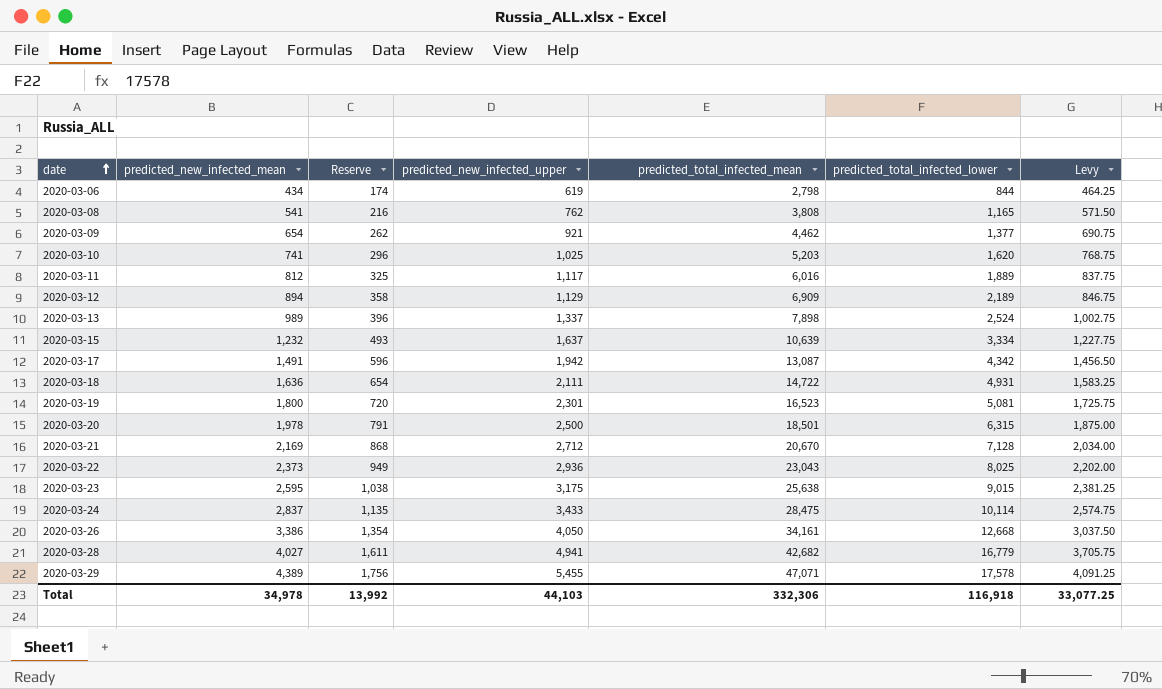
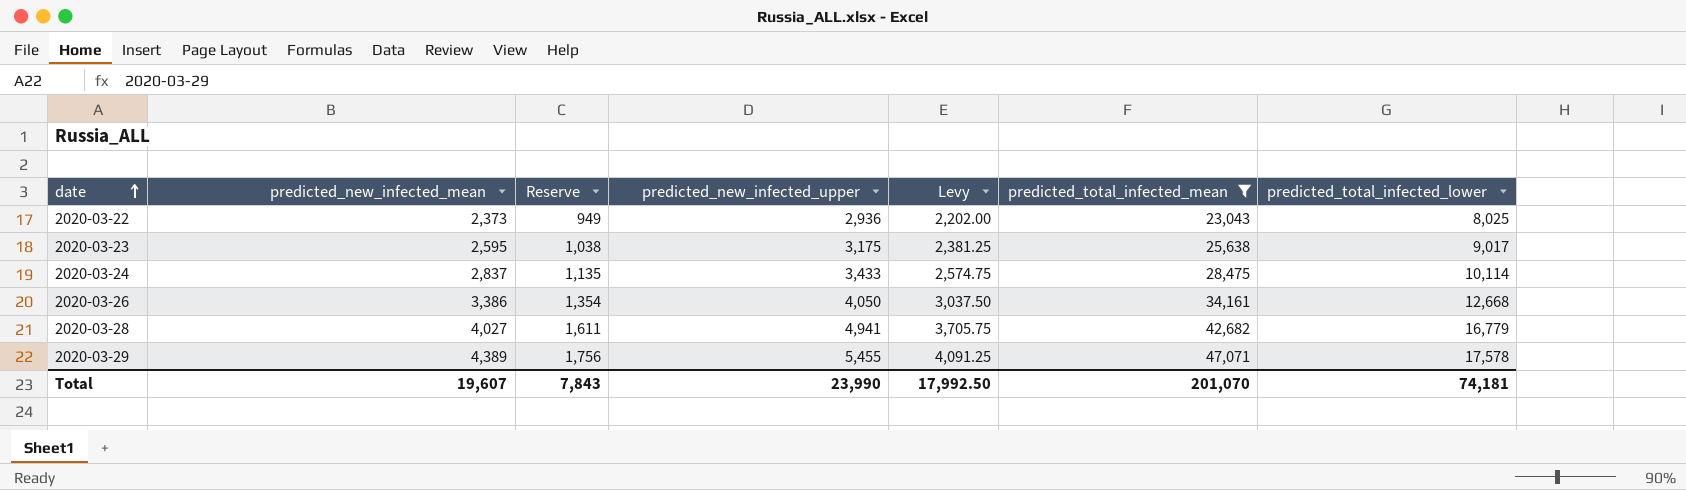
filter: none -> predicted_total_infected_mean >= 23,043
column Levy | position: 7 -> 5
2020-03-23 | predicted_total_infected_lower: 9,015 -> 9,017
Total | predicted_new_infected_mean: 34,978 -> 19,607
Total | Reserve: 13,992 -> 7,843
Total | predicted_new_infected_upper: 44,103 -> 23,990
Total | Levy: 33,077.25 -> 17,992.50
Total | predicted_total_infected_mean: 332,306 -> 201,070
Total | predicted_total_infected_lower: 116,918 -> 74,181

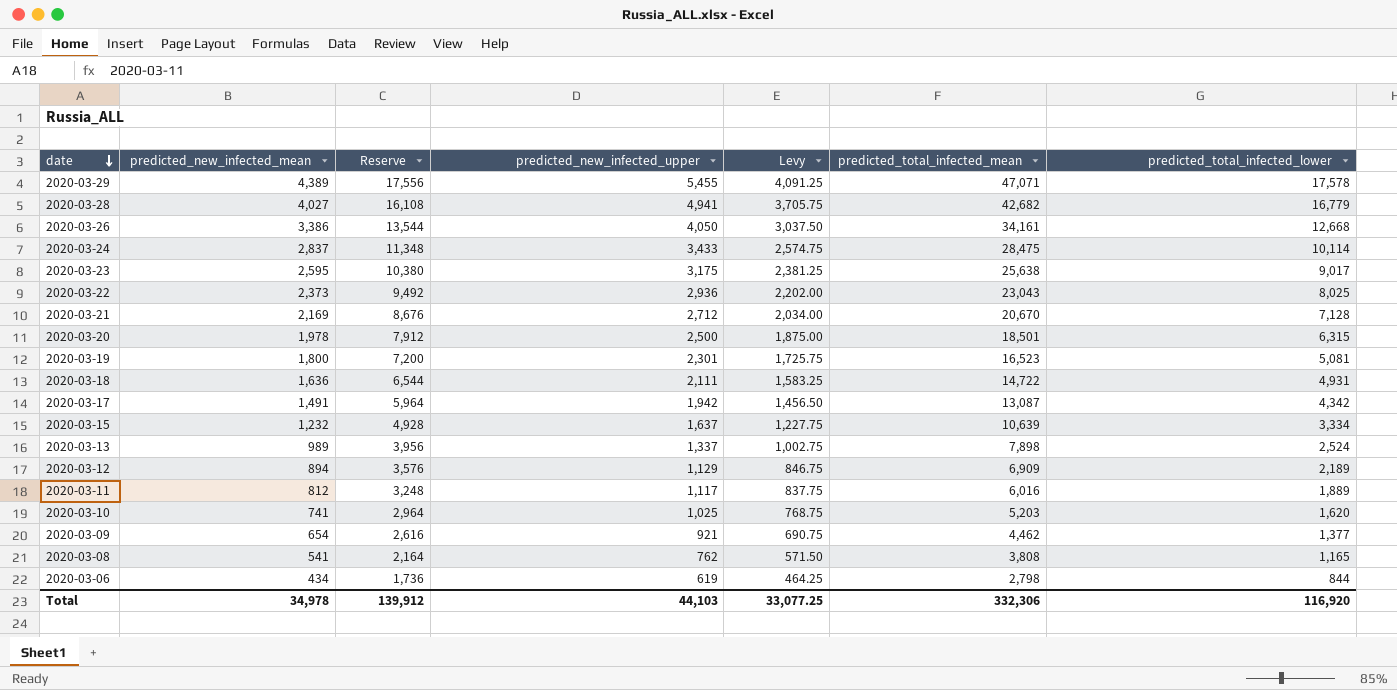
filter: predicted_total_infected_mean >= 23,043 -> none
row order: date ascending -> date descending
column Reserve | formula: [predicted_new_infected_mean] * 0.4 -> [predicted_new_infected_mean] * 4
Total | predicted_new_infected_mean: 19,607 -> 34,978
Total | Reserve: 7,843 -> 139,912
Total | predicted_new_infected_upper: 23,990 -> 44,103
Total | Levy: 17,992.50 -> 33,077.25
Total | predicted_total_infected_mean: 201,070 -> 332,306
Total | predicted_total_infected_lower: 74,181 -> 116,920

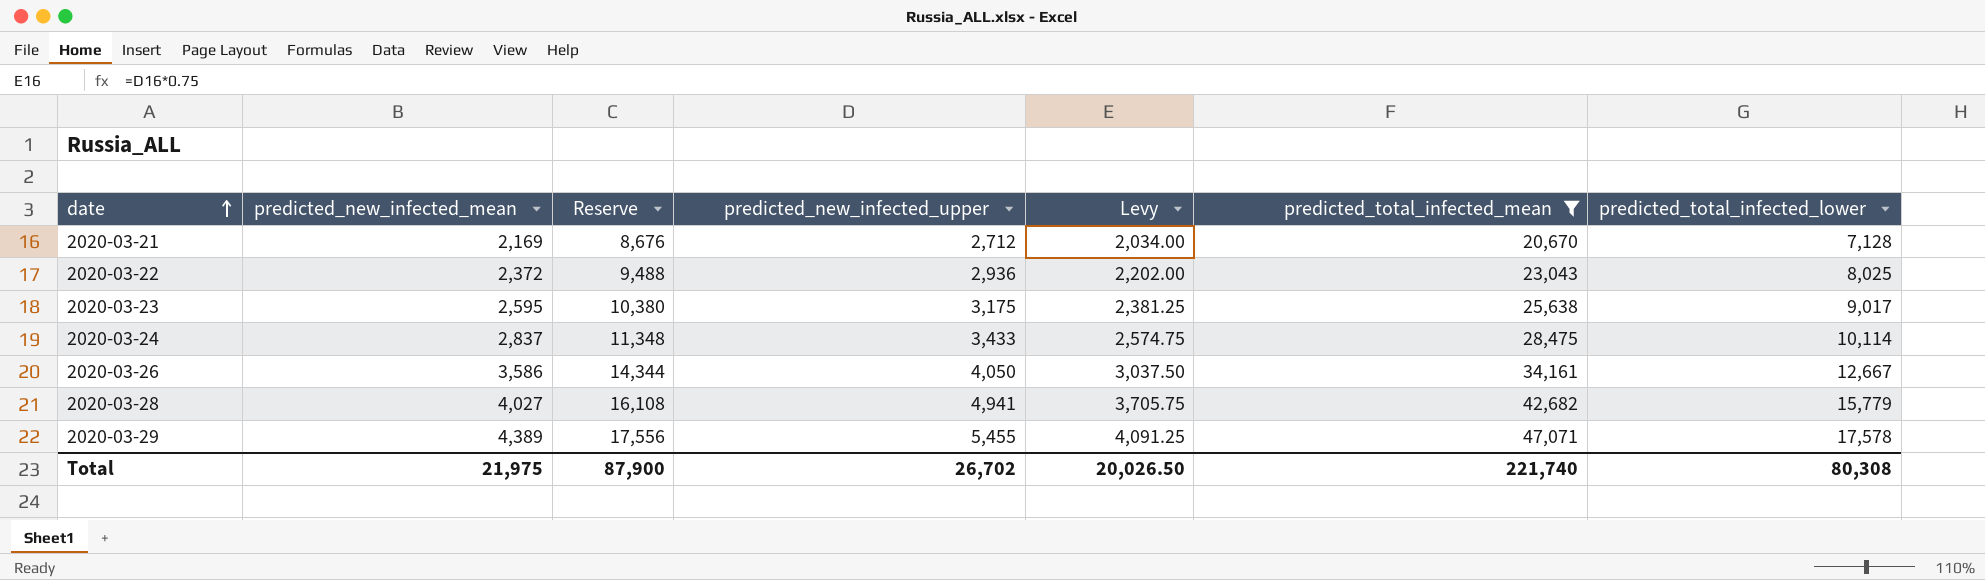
filter: none -> predicted_total_infected_mean >= 20,670
row order: date descending -> date ascending
2020-03-22 | predicted_new_infected_mean: 2,373 -> 2,372
2020-03-22 | Reserve: 9,492 -> 9,488
2020-03-26 | predicted_new_infected_mean: 3,386 -> 3,586
2020-03-26 | Reserve: 13,544 -> 14,344
2020-03-26 | predicted_total_infected_lower: 12,668 -> 12,667
2020-03-28 | predicted_total_infected_lower: 16,779 -> 15,779
Total | predicted_new_infected_mean: 34,978 -> 21,975
Total | Reserve: 139,912 -> 87,900
Total | predicted_new_infected_upper: 44,103 -> 26,702
Total | Levy: 33,077.25 -> 20,026.50
Total | predicted_total_infected_mean: 332,306 -> 221,740
Total | predicted_total_infected_lower: 116,920 -> 80,308

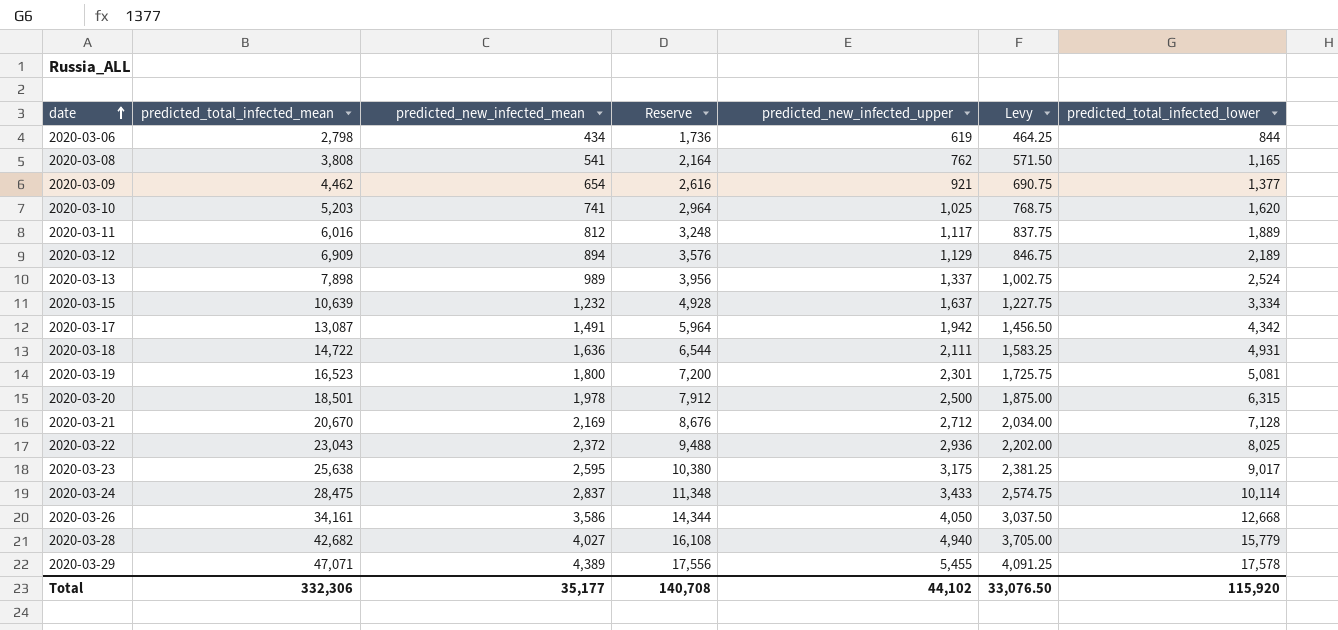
filter: predicted_total_infected_mean >= 20,670 -> none
column predicted_total_infected_mean | position: 6 -> 2
2020-03-26 | predicted_total_infected_lower: 12,667 -> 12,668
2020-03-28 | predicted_new_infected_upper: 4,941 -> 4,940
2020-03-28 | Levy: 3,705.75 -> 3,705.00
Total | predicted_total_infected_mean: 221,740 -> 332,306
Total | predicted_new_infected_mean: 21,975 -> 35,177
Total | Reserve: 87,900 -> 140,708
Total | predicted_new_infected_upper: 26,702 -> 44,102
Total | Levy: 20,026.50 -> 33,076.50
Total | predicted_total_infected_lower: 80,308 -> 115,920

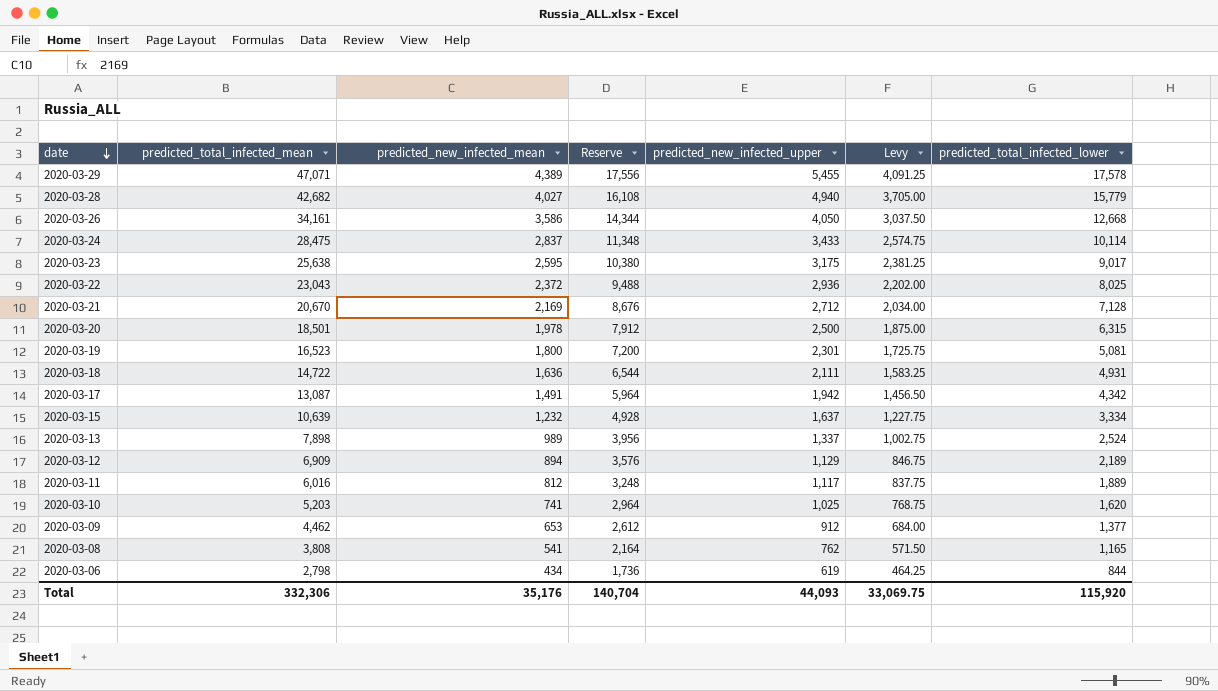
row order: date ascending -> date descending
2020-03-09 | predicted_new_infected_mean: 654 -> 653
2020-03-09 | Reserve: 2,616 -> 2,612
2020-03-09 | predicted_new_infected_upper: 921 -> 912
2020-03-09 | Levy: 690.75 -> 684.00
Total | predicted_new_infected_mean: 35,177 -> 35,176
Total | Reserve: 140,708 -> 140,704
Total | predicted_new_infected_upper: 44,102 -> 44,093
Total | Levy: 33,076.50 -> 33,069.75

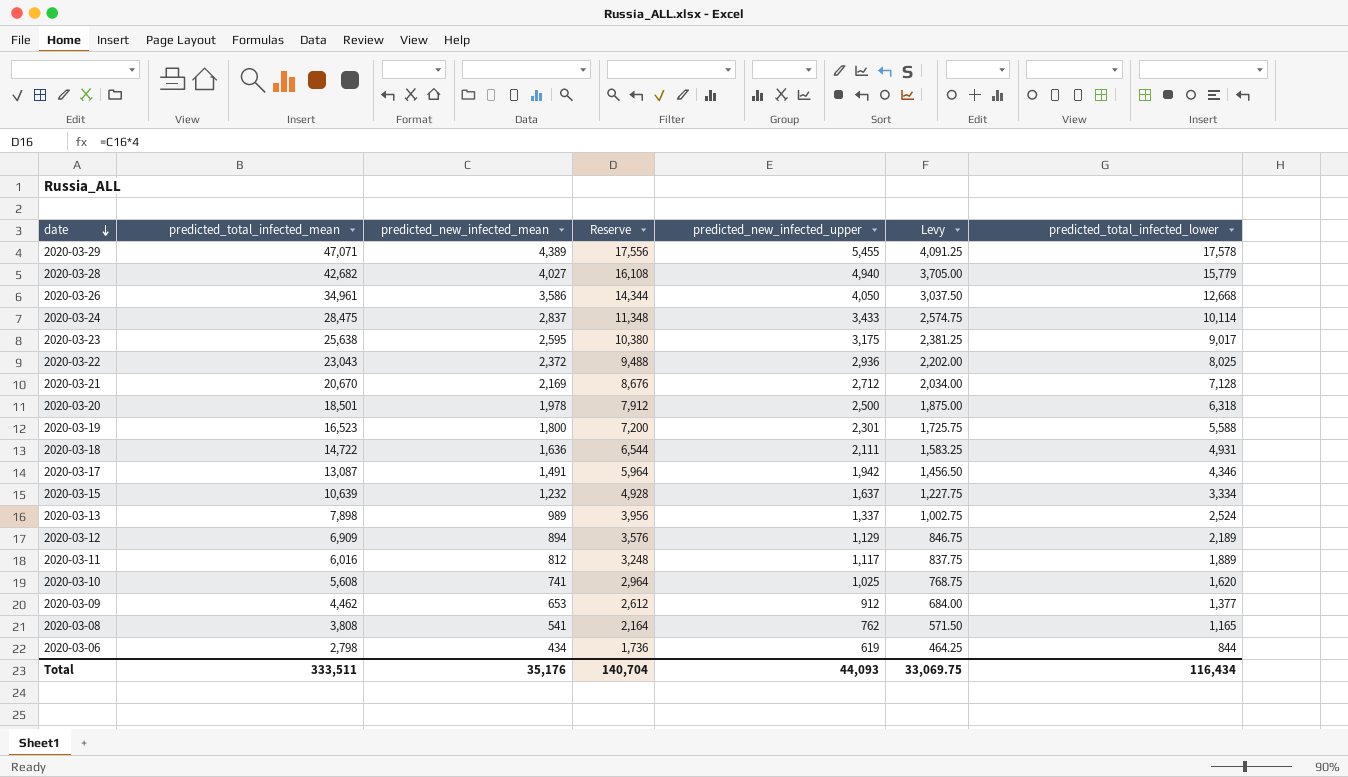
2020-03-26 | predicted_total_infected_mean: 34,161 -> 34,961
2020-03-20 | predicted_total_infected_lower: 6,315 -> 6,318
2020-03-19 | predicted_total_infected_lower: 5,081 -> 5,588
2020-03-17 | predicted_total_infected_lower: 4,342 -> 4,346
2020-03-10 | predicted_total_infected_mean: 5,203 -> 5,608
Total | predicted_total_infected_mean: 332,306 -> 333,511
Total | predicted_total_infected_lower: 115,920 -> 116,434

